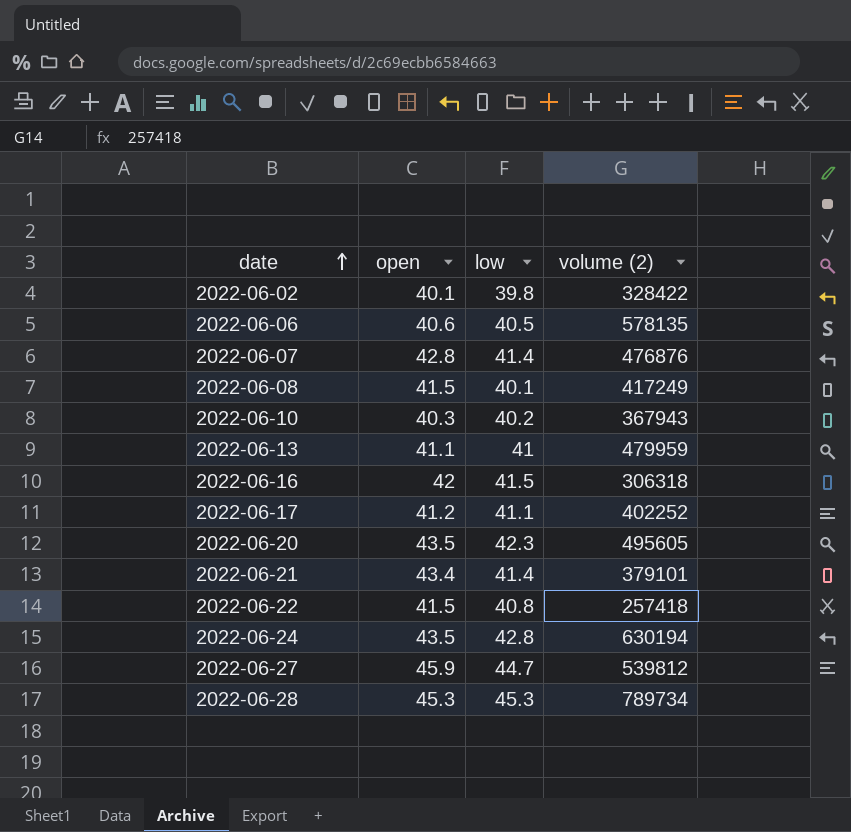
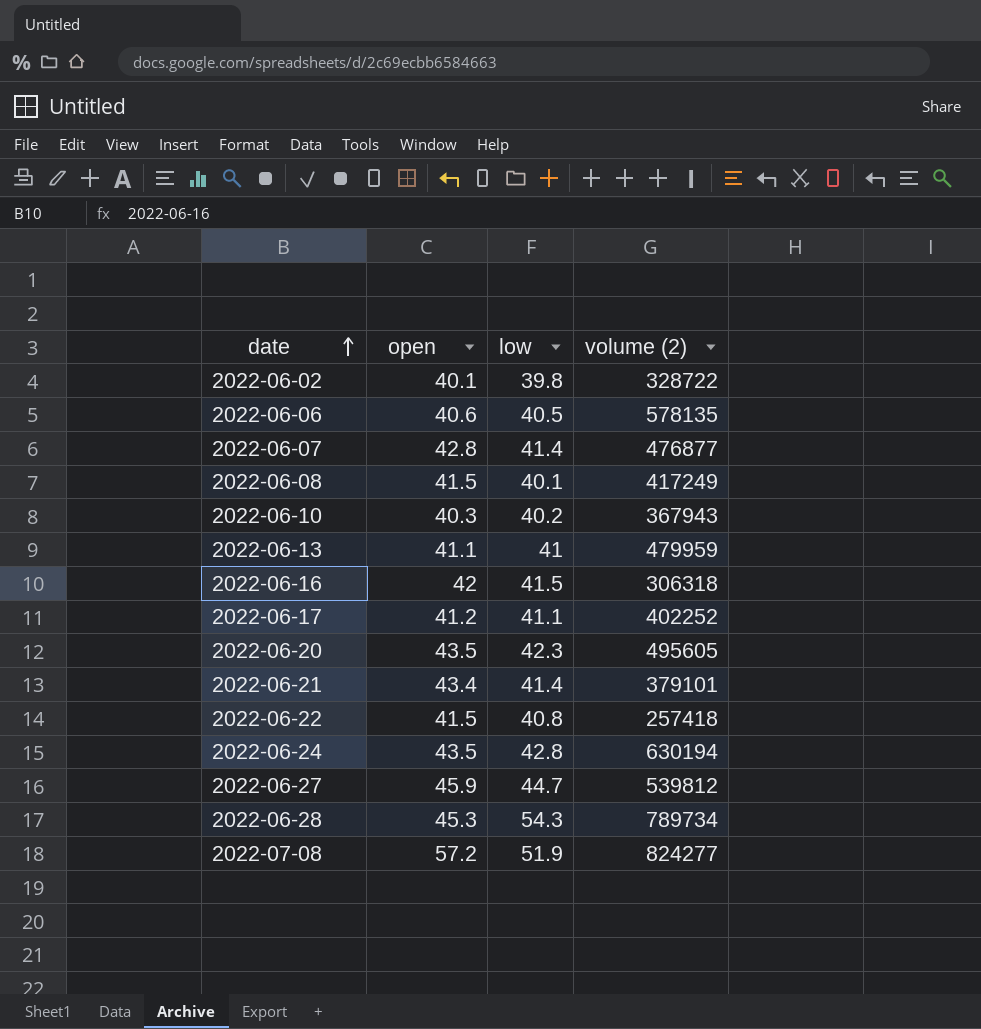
2022-06-02 | volume (2): 328422 -> 328722
2022-06-07 | volume (2): 476876 -> 476877
2022-06-28 | low: 45.3 -> 54.3
row 2022-07-08: none -> 57.2 | 51.9 | 824277

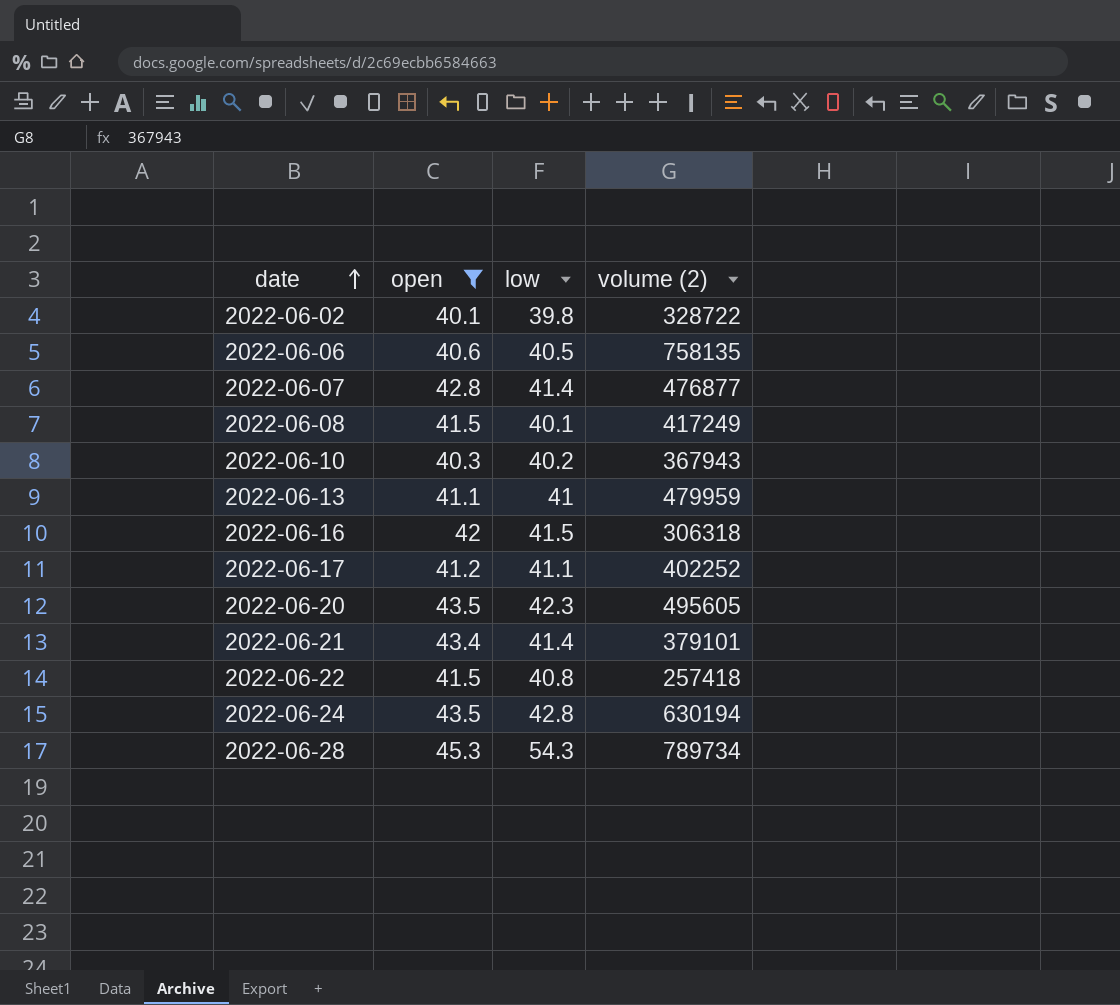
filter: none -> open <= 45.3
2022-06-06 | volume (2): 578135 -> 758135

